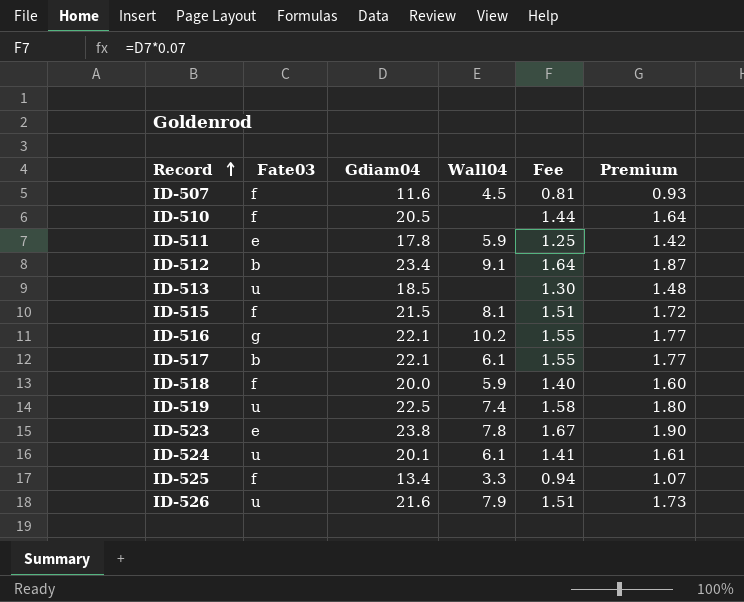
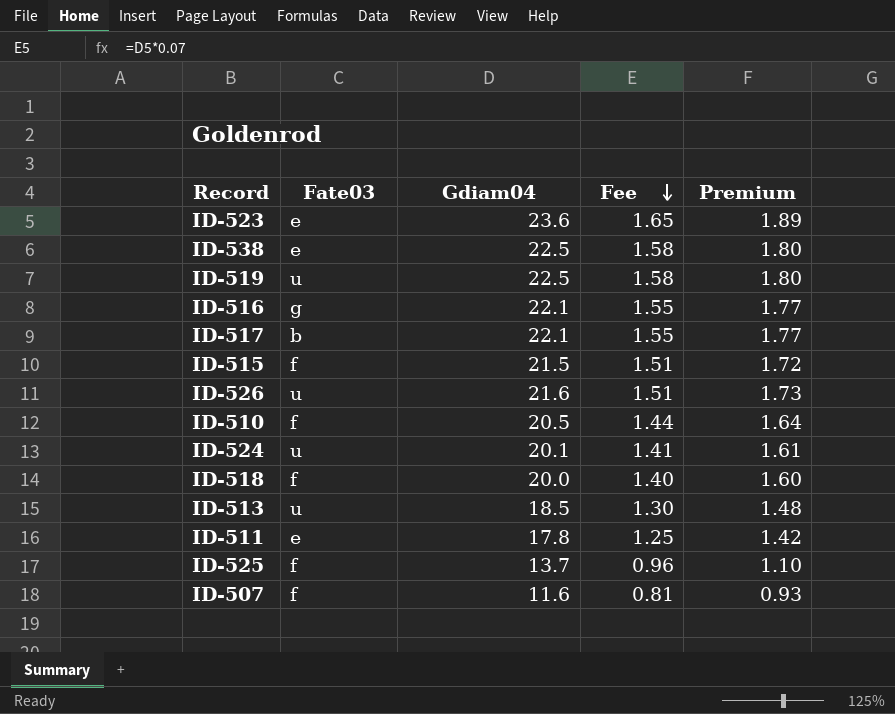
row order: Record ascending -> Fee descending
column Wall04 | position: 4 -> none
row ID-512: b | 23.4 | 9.1 | 1.64 | 1.87 -> none
ID-523 | Gdiam04: 23.8 -> 23.6
ID-523 | Fee: 1.67 -> 1.65
ID-523 | Premium: 1.90 -> 1.89
row ID-538: none -> e | 22.5 | 1.58 | 1.80
ID-525 | Gdiam04: 13.4 -> 13.7
ID-525 | Fee: 0.94 -> 0.96
ID-525 | Premium: 1.07 -> 1.10

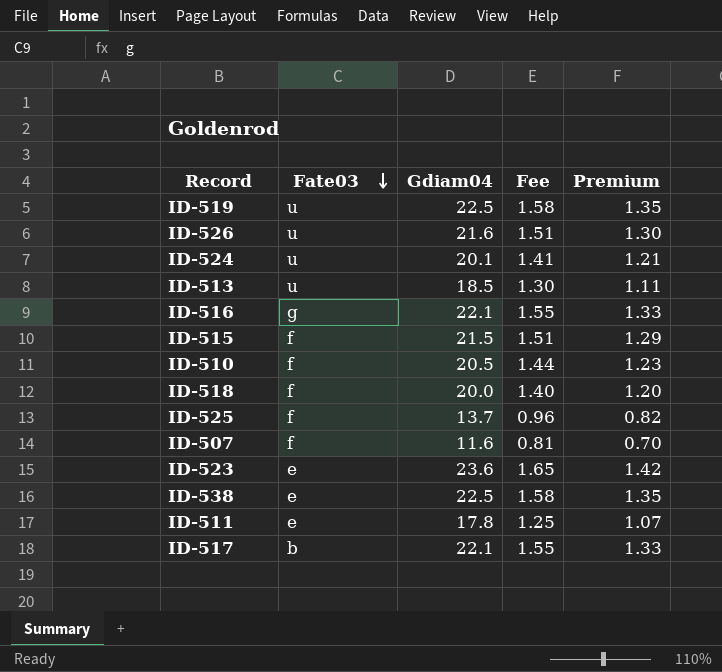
row order: Fee descending -> Fate03 descending
column Premium | formula: [Gdiam04] * 0.08 -> [Gdiam04] * 0.06

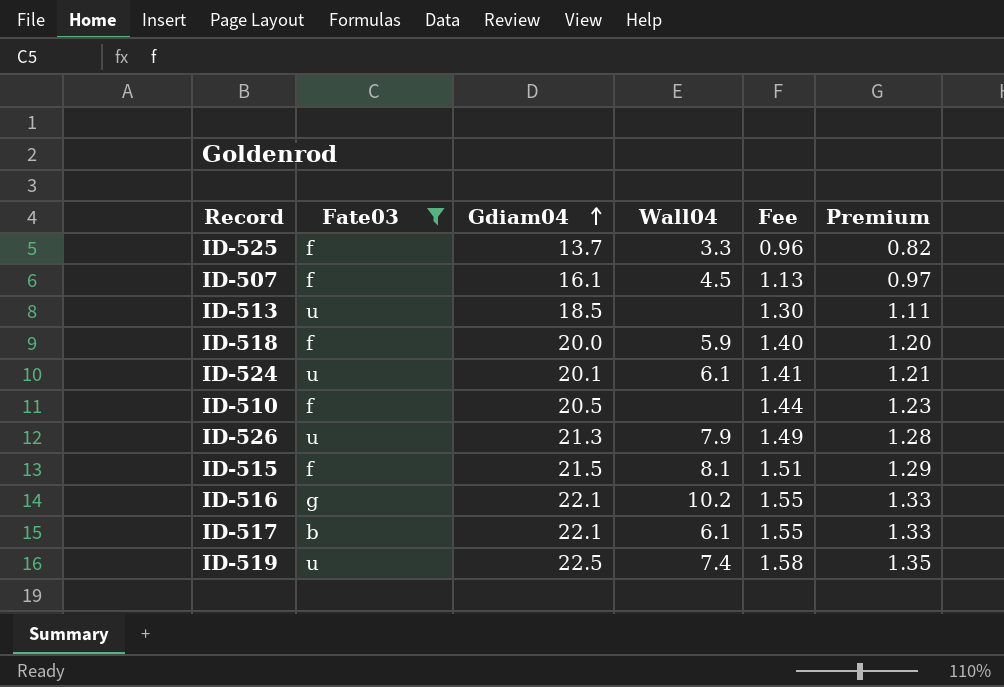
filter: none -> Fate03 != e
row order: Fate03 descending -> Gdiam04 ascending
column Wall04 | position: none -> 4
ID-507 | Gdiam04: 11.6 -> 16.1
ID-507 | Fee: 0.81 -> 1.13
ID-507 | Premium: 0.70 -> 0.97
ID-526 | Gdiam04: 21.6 -> 21.3
ID-526 | Fee: 1.51 -> 1.49
ID-526 | Premium: 1.30 -> 1.28

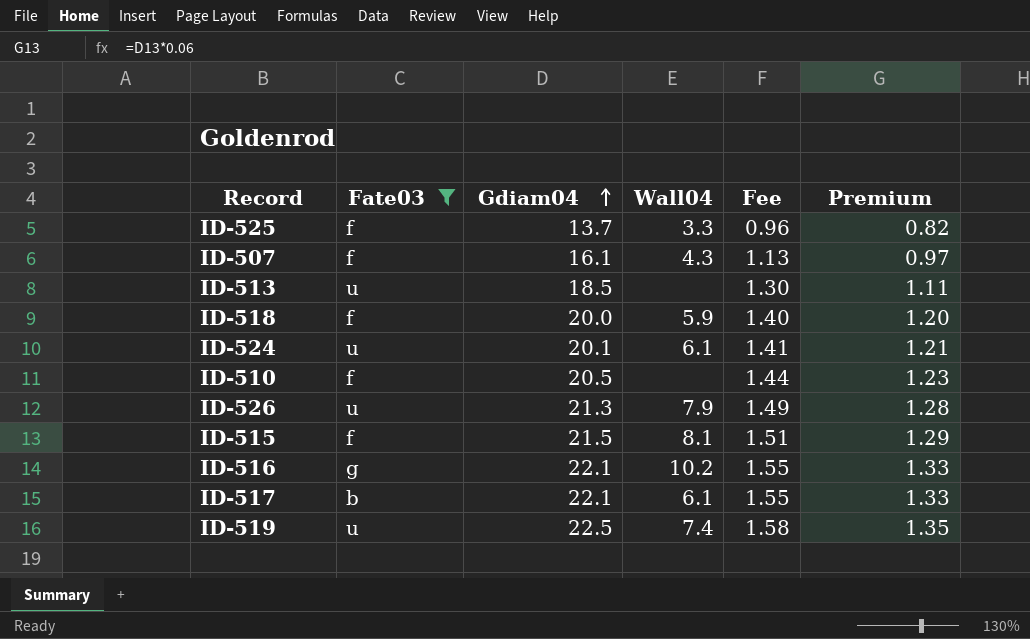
ID-507 | Wall04: 4.5 -> 4.3

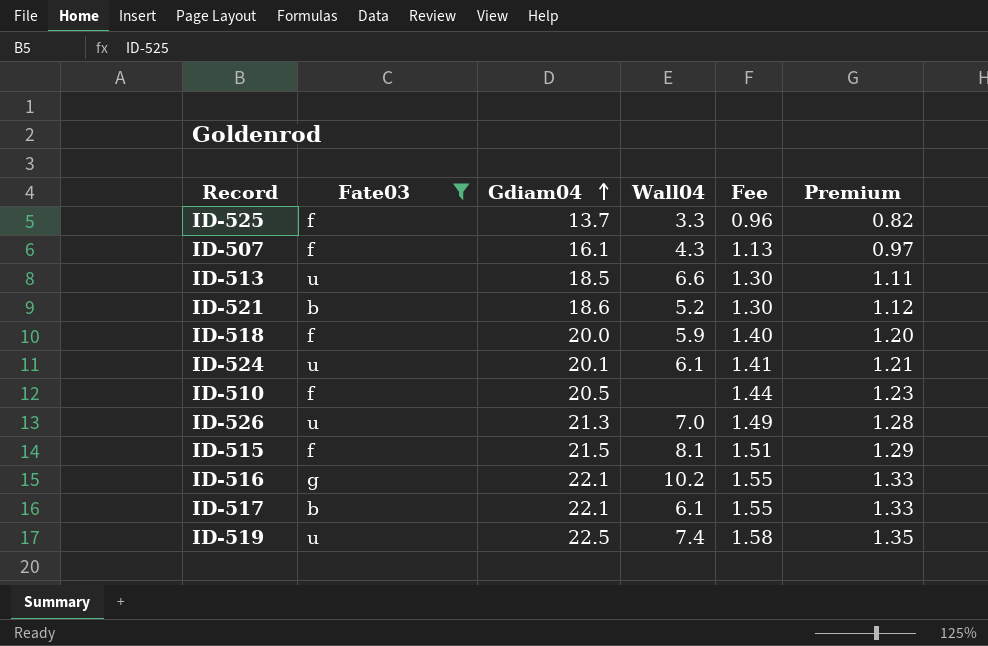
ID-513 | Wall04: none -> 6.6
row ID-521: none -> b | 18.6 | 5.2 | 1.30 | 1.12
ID-526 | Wall04: 7.9 -> 7.0

